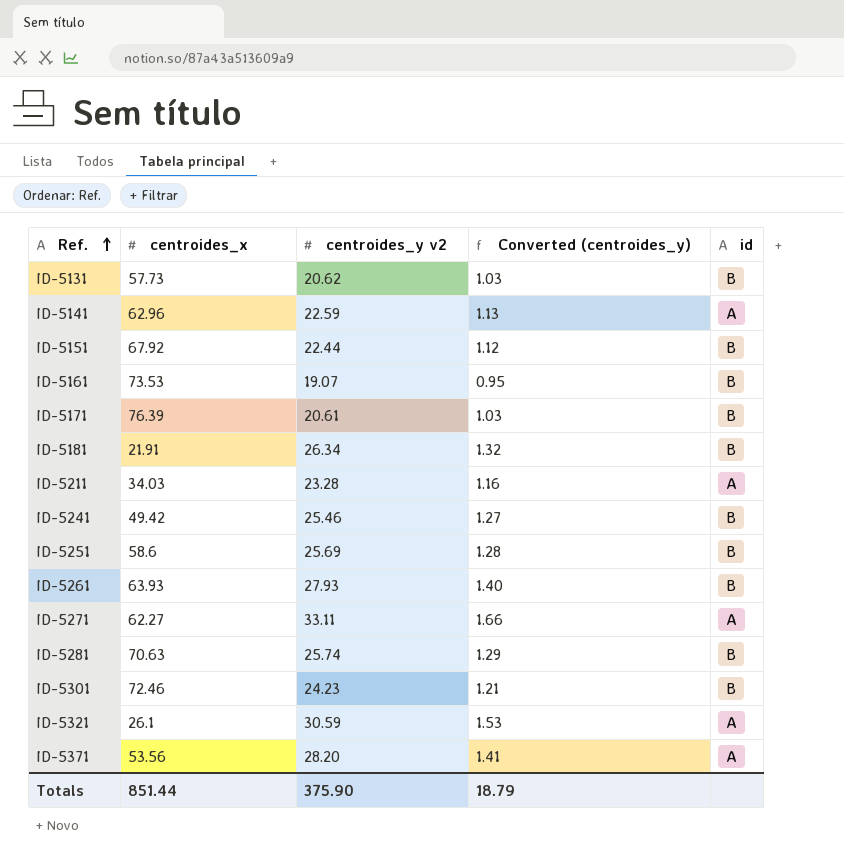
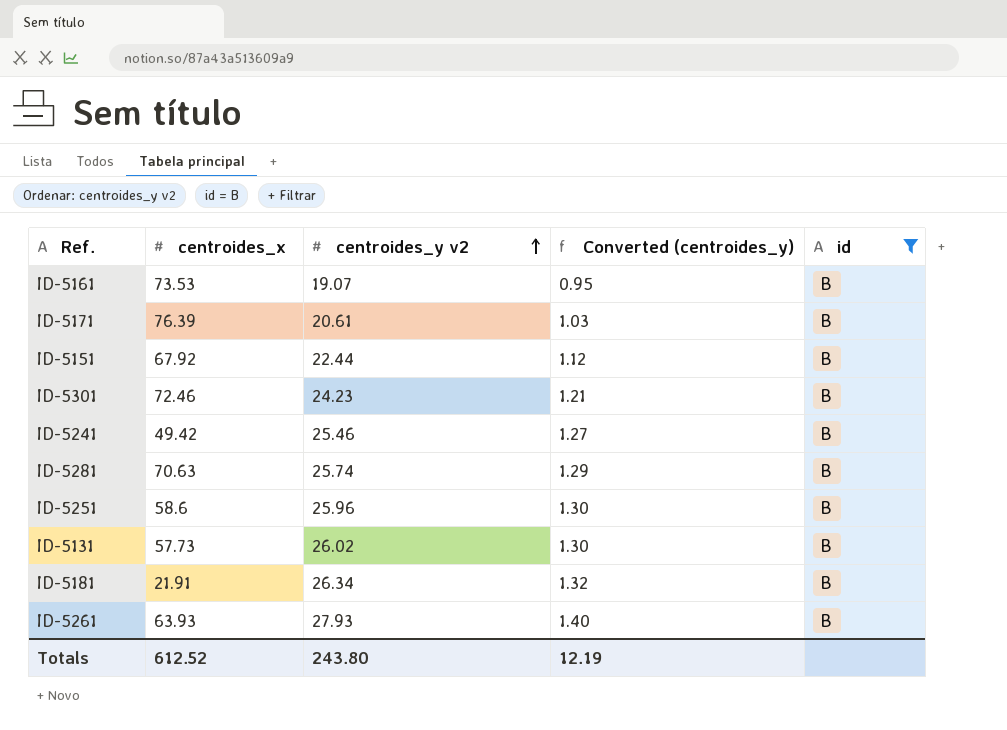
filter: none -> id = B
row order: Ref. ascending -> centroides_y v2 ascending
ID-5251 | centroides_y v2: 25.69 -> 25.96
ID-5251 | Converted (centroides_y): 1.28 -> 1.30
ID-5131 | centroides_y v2: 20.62 -> 26.02
ID-5131 | Converted (centroides_y): 1.03 -> 1.30
Totals | centroides_x: 851.44 -> 612.52
Totals | centroides_y v2: 375.90 -> 243.80
Totals | Converted (centroides_y): 18.79 -> 12.19

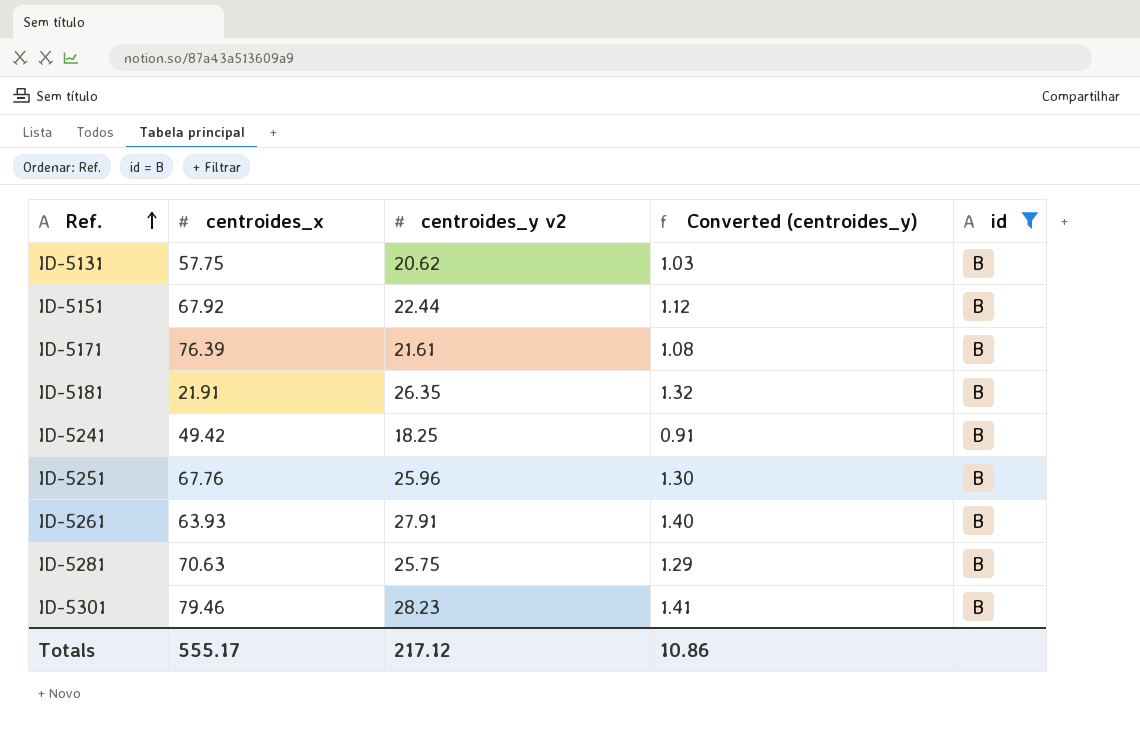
row order: centroides_y v2 ascending -> Ref. ascending
row ID-5161: 73.53 | 19.07 | 0.95 | B -> none
ID-5131 | centroides_x: 57.73 -> 57.75
ID-5131 | centroides_y v2: 26.02 -> 20.62
ID-5131 | Converted (centroides_y): 1.30 -> 1.03
ID-5171 | centroides_y v2: 20.61 -> 21.61
ID-5171 | Converted (centroides_y): 1.03 -> 1.08
ID-5181 | centroides_y v2: 26.34 -> 26.35
ID-5241 | centroides_y v2: 25.46 -> 18.25
ID-5241 | Converted (centroides_y): 1.27 -> 0.91
ID-5251 | centroides_x: 58.6 -> 67.76
ID-5261 | centroides_y v2: 27.93 -> 27.91
ID-5281 | centroides_y v2: 25.74 -> 25.75
ID-5301 | centroides_x: 72.46 -> 79.46
ID-5301 | centroides_y v2: 24.23 -> 28.23
ID-5301 | Converted (centroides_y): 1.21 -> 1.41
Totals | centroides_x: 612.52 -> 555.17
Totals | centroides_y v2: 243.80 -> 217.12
Totals | Converted (centroides_y): 12.19 -> 10.86

